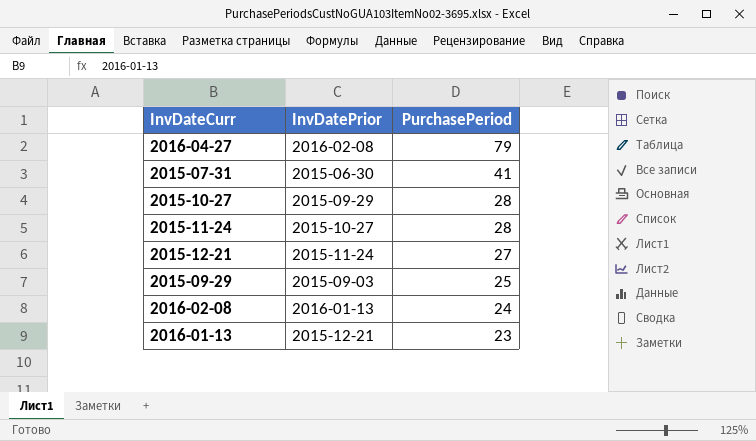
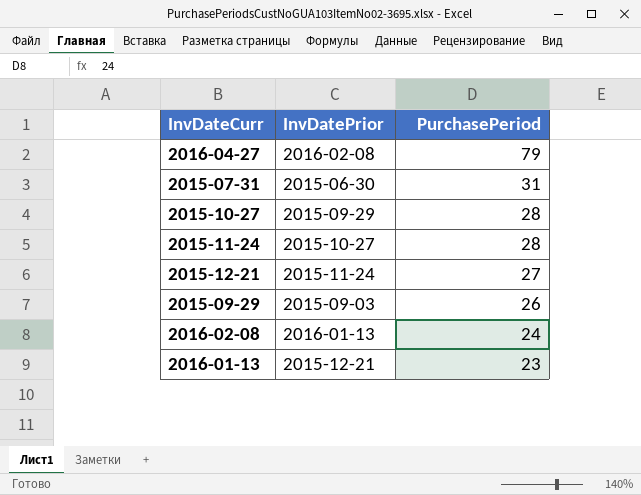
2015-07-31 | PurchasePeriod: 41 -> 31
2015-09-29 | PurchasePeriod: 25 -> 26

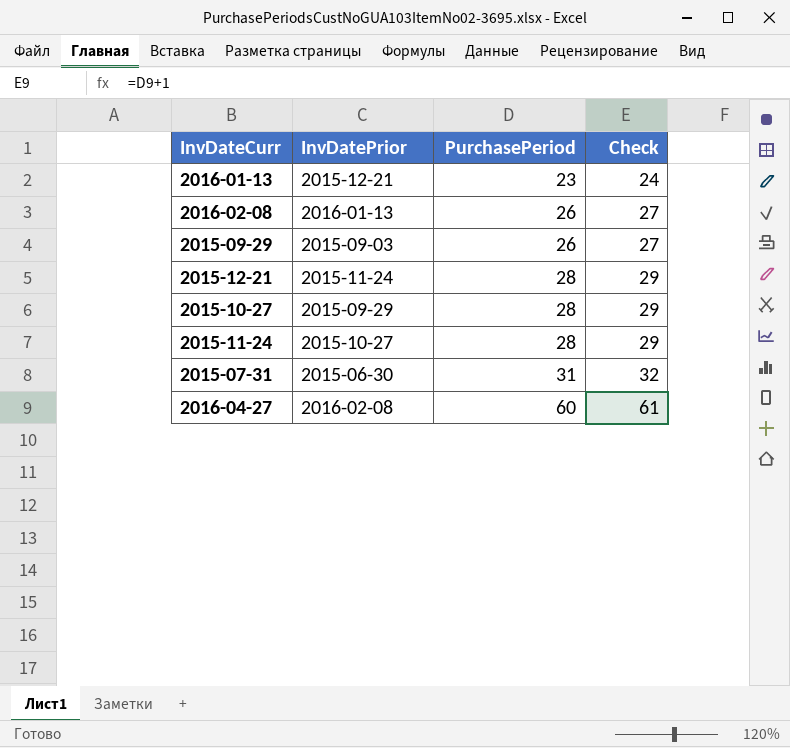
row order: PurchasePeriod descending -> PurchasePeriod ascending
column Check | formula: none -> [PurchasePeriod] + 1
2016-02-08 | PurchasePeriod: 24 -> 26
2015-12-21 | PurchasePeriod: 27 -> 28
2016-04-27 | PurchasePeriod: 79 -> 60

